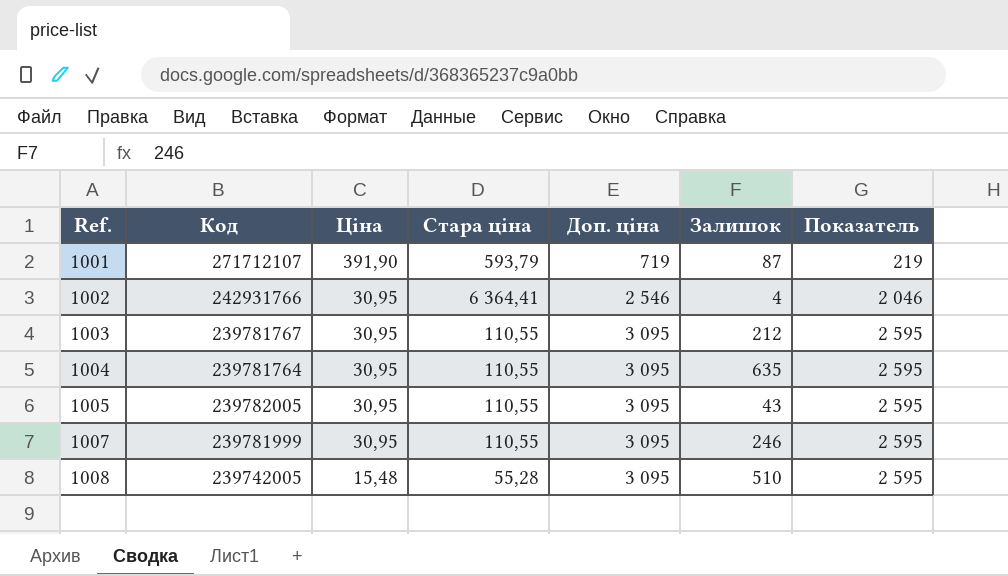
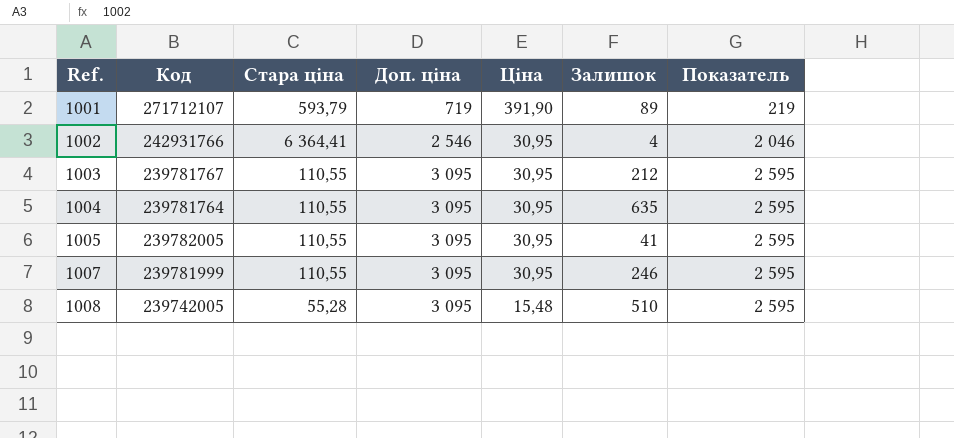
column Ціна | position: 3 -> 5
1001 | Залишок: 87 -> 89
1005 | Залишок: 43 -> 41

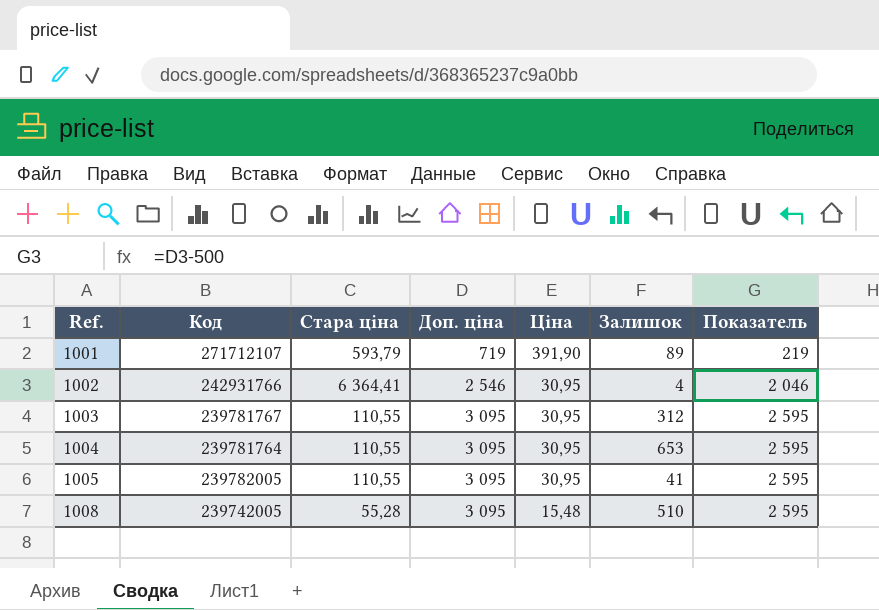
row 1007: 239781999 | 110,55 | 3 095 | 30,95 | 246 | 2 595 -> none
1003 | Залишок: 212 -> 312
1004 | Залишок: 635 -> 653

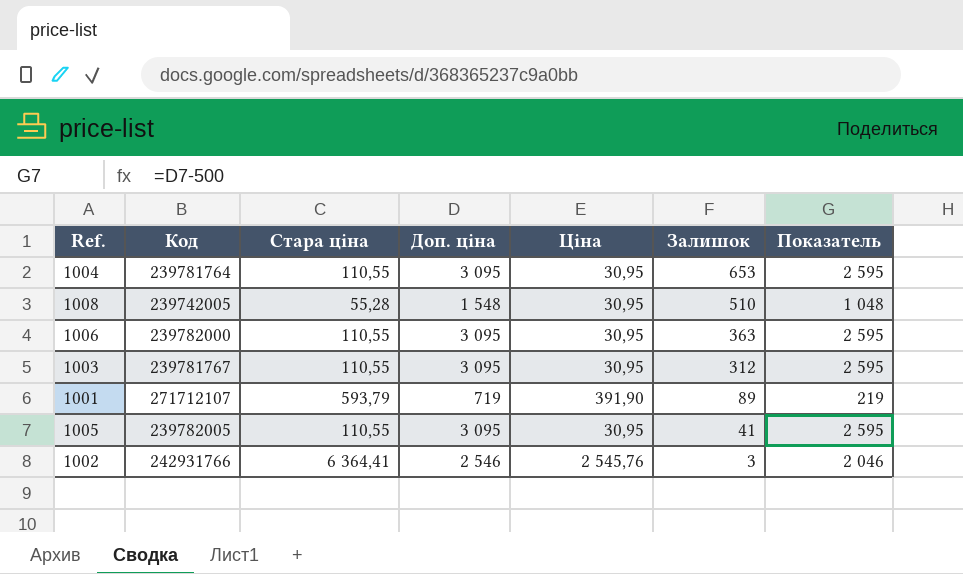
row order: Ref. ascending -> Залишок descending
1008 | Доп. ціна: 3 095 -> 1 548
1008 | Ціна: 15,48 -> 30,95
1008 | Показатель: 2 595 -> 1 048
row 1006: none -> 239782000 | 110,55 | 3 095 | 30,95 | 363 | 2 595
1002 | Ціна: 30,95 -> 2 545,76
1002 | Залишок: 4 -> 3

